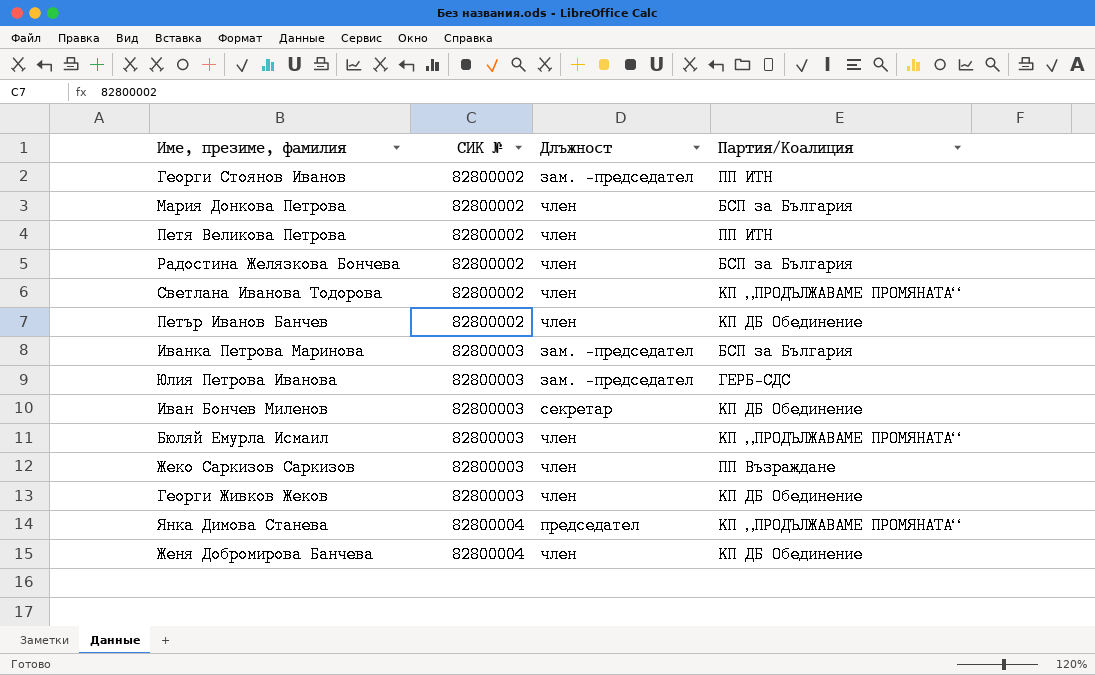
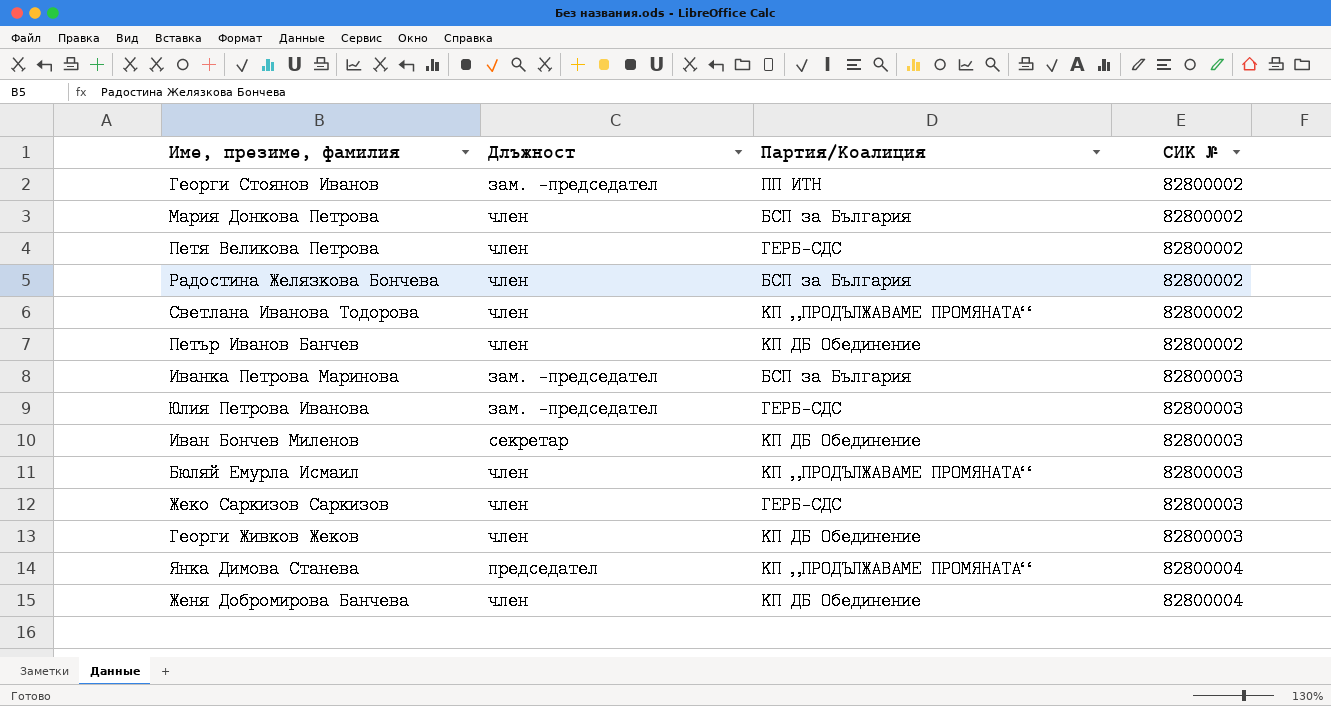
column СИК № | position: 2 -> 4
Петя Великова Петрова | Партия/Коалиция: ПП ИТН -> ГЕРБ-СДС
Жеко Саркизов Саркизов | Партия/Коалиция: ПП Възраждане -> ГЕРБ-СДС

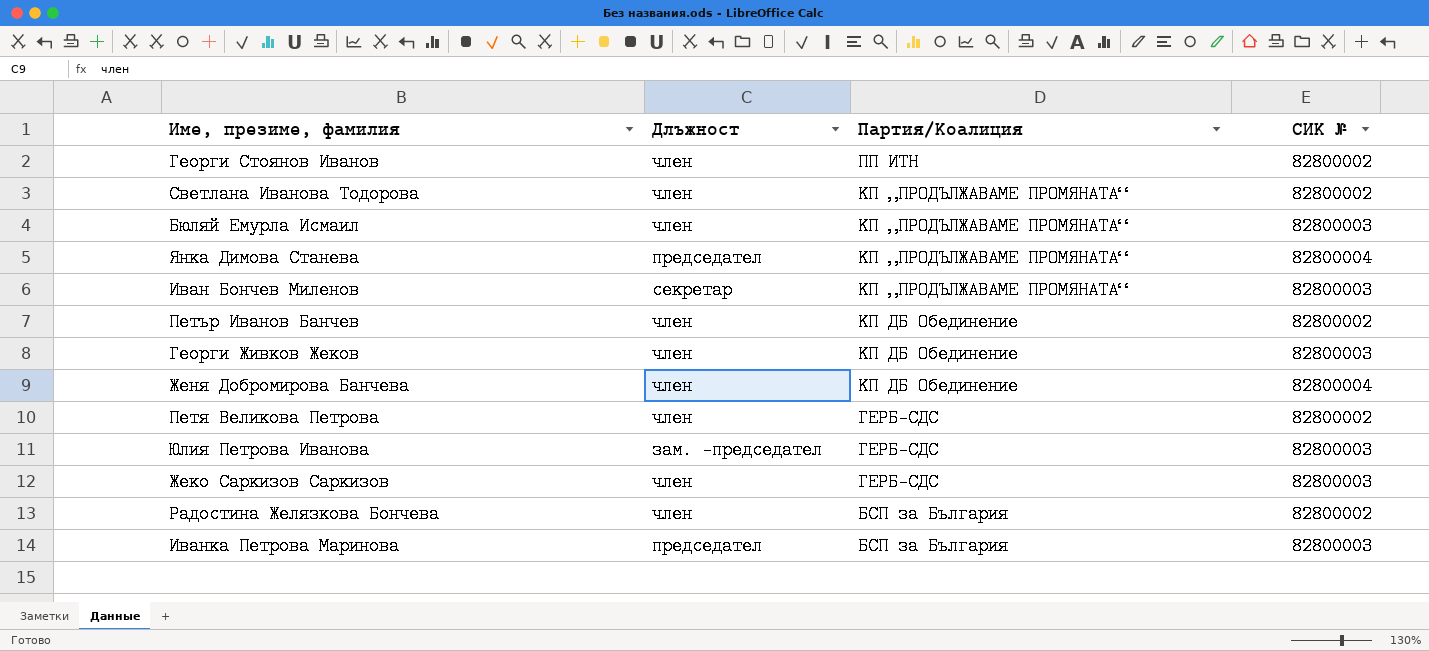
row order: СИК № ascending -> Партия/Коалиция descending
row Мария Донкова Петрова: член | БСП за България | 82800002 -> none
Георги Стоянов Иванов | Длъжност: зам. -председател -> член
Иван Бончев Миленов | Партия/Коалиция: КП ДБ Обединение -> КП „ПРОДЪЛЖАВАМЕ ПРОМЯНАТА“
Иванка Петрова Маринова | Длъжност: зам. -председател -> председател

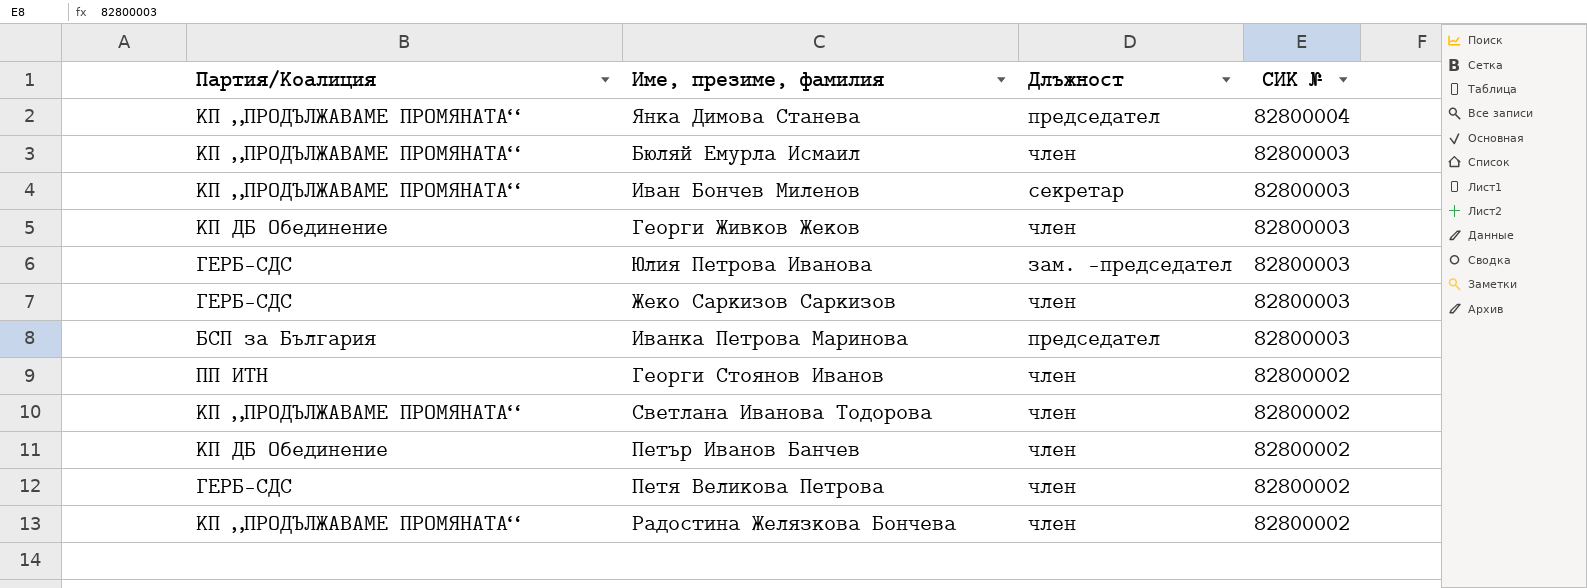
row order: Партия/Коалиция descending -> СИК № descending
column Партия/Коалиция | position: 3 -> 1
row Женя Добромирова Банчева: член | КП ДБ Обединение | 82800004 -> none
Радостина Желязкова Бончева | Партия/Коалиция: БСП за България -> КП „ПРОДЪЛЖАВАМЕ ПРОМЯНАТА“

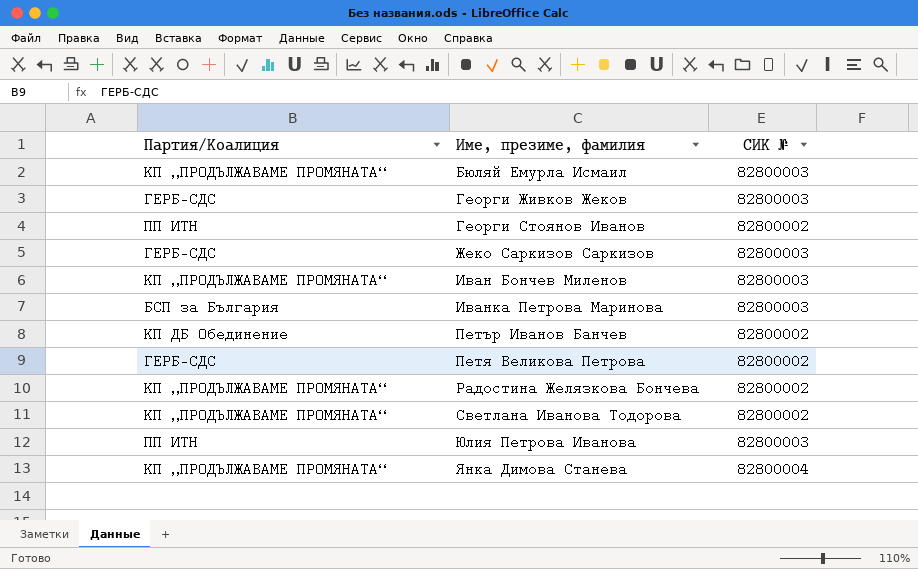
row order: СИК № descending -> Име, презиме, фамилия ascending
column Длъжност | position: 3 -> none
Георги Живков Жеков | Партия/Коалиция: КП ДБ Обединение -> ГЕРБ-СДС
Юлия Петрова Иванова | Партия/Коалиция: ГЕРБ-СДС -> ПП ИТН

